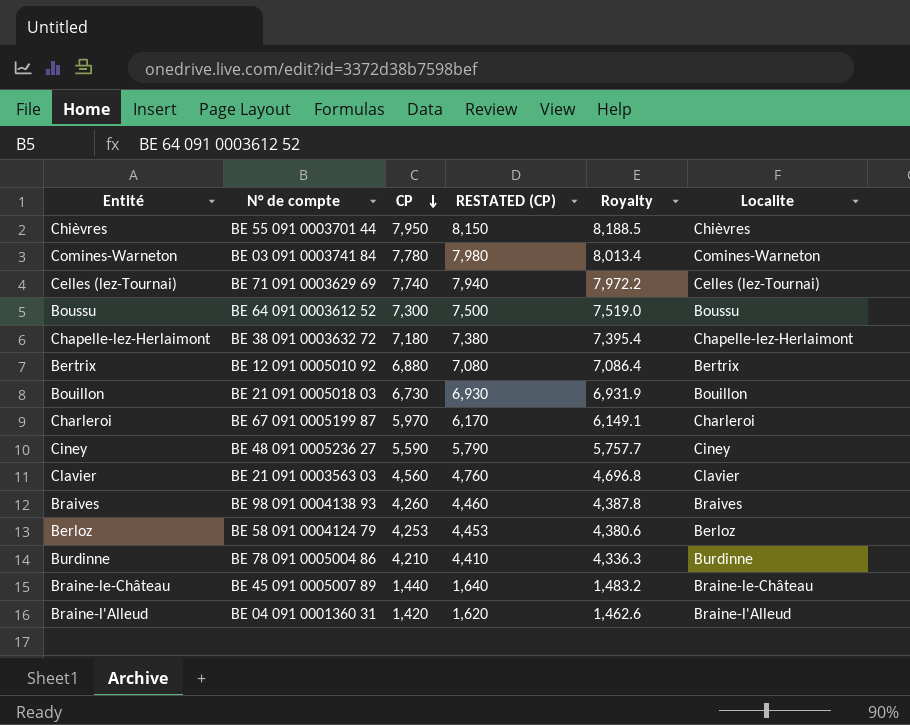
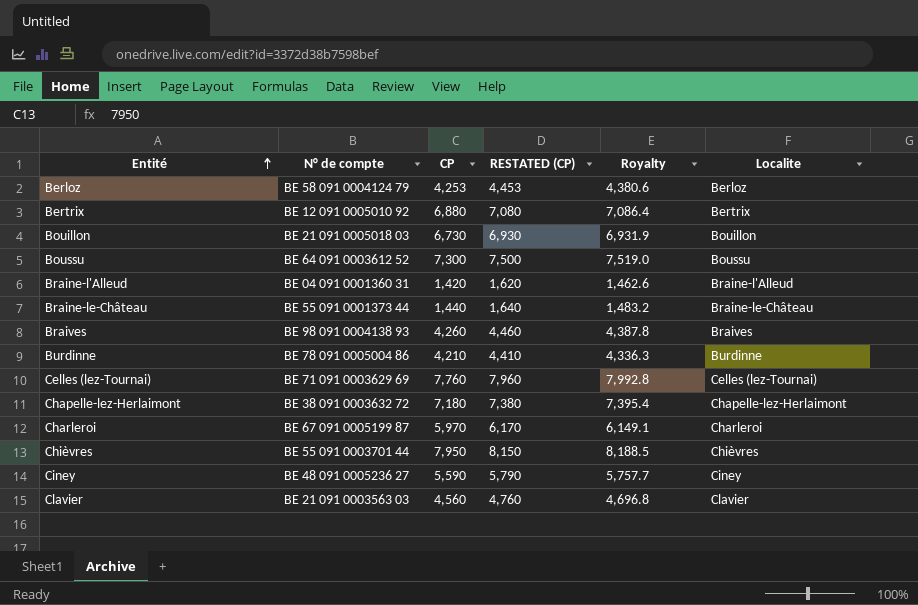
row order: CP descending -> Entité ascending
row Comines-Warneton: BE 03 091 0003741 84 | 7,780 | 7,980 | 8,013.4 | Comines-Warneton -> none
Braine-le-Château | N° de compte: BE 45 091 0005007 89 -> BE 55 091 0001373 44
Celles (lez-Tournai) | CP: 7,740 -> 7,760
Celles (lez-Tournai) | RESTATED (CP): 7,940 -> 7,960
Celles (lez-Tournai) | Royalty: 7,972.2 -> 7,992.8

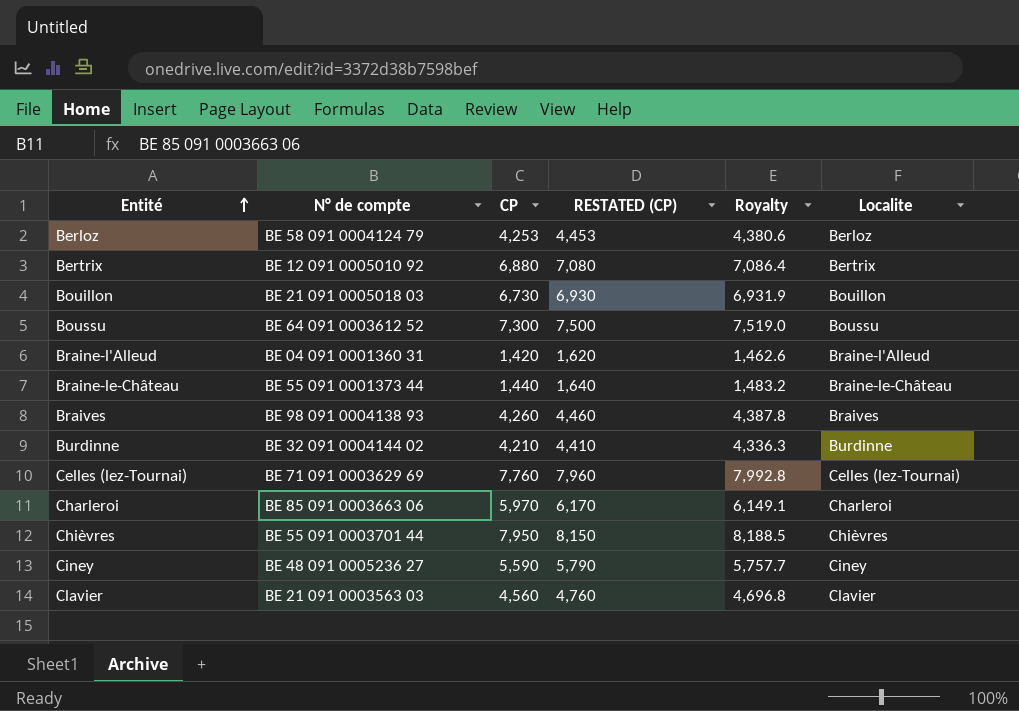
row Chapelle-lez-Herlaimont: BE 38 091 0003632 72 | 7,180 | 7,380 | 7,395.4 | Chapelle-lez-Herlaimont -> none
Burdinne | N° de compte: BE 78 091 0005004 86 -> BE 32 091 0004144 02
Charleroi | N° de compte: BE 67 091 0005199 87 -> BE 85 091 0003663 06

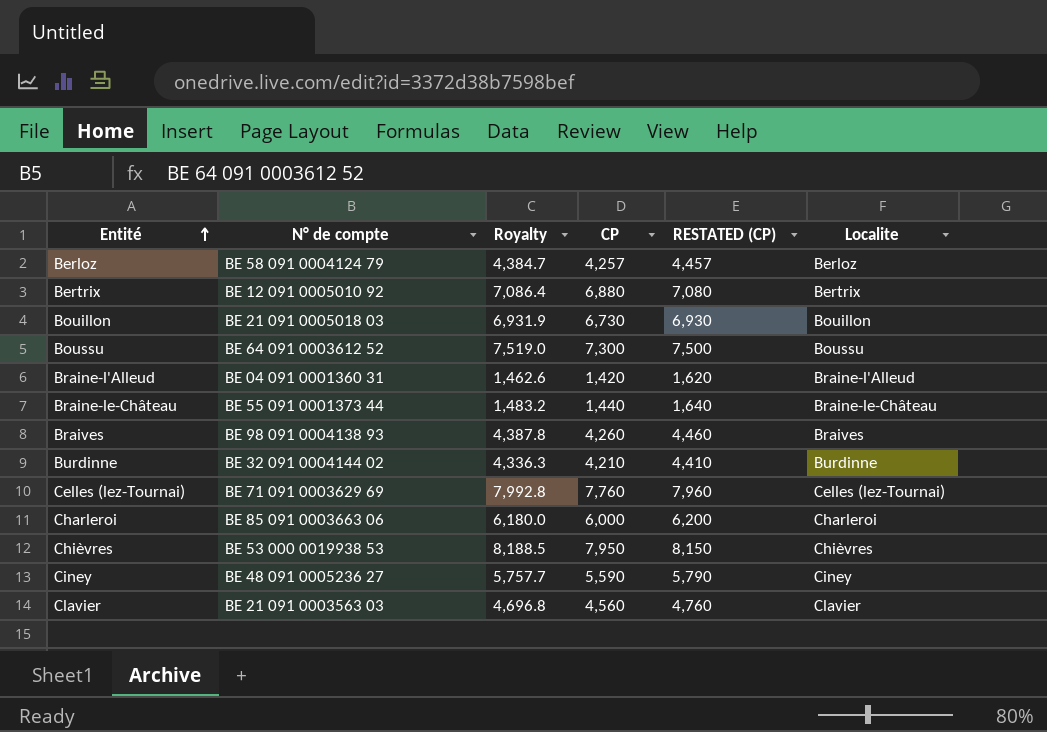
column Royalty | position: 5 -> 3
Berloz | Royalty: 4,380.6 -> 4,384.7
Berloz | CP: 4,253 -> 4,257
Berloz | RESTATED (CP): 4,453 -> 4,457
Charleroi | Royalty: 6,149.1 -> 6,180.0
Charleroi | CP: 5,970 -> 6,000
Charleroi | RESTATED (CP): 6,170 -> 6,200
Chièvres | N° de compte: BE 55 091 0003701 44 -> BE 53 000 0019938 53

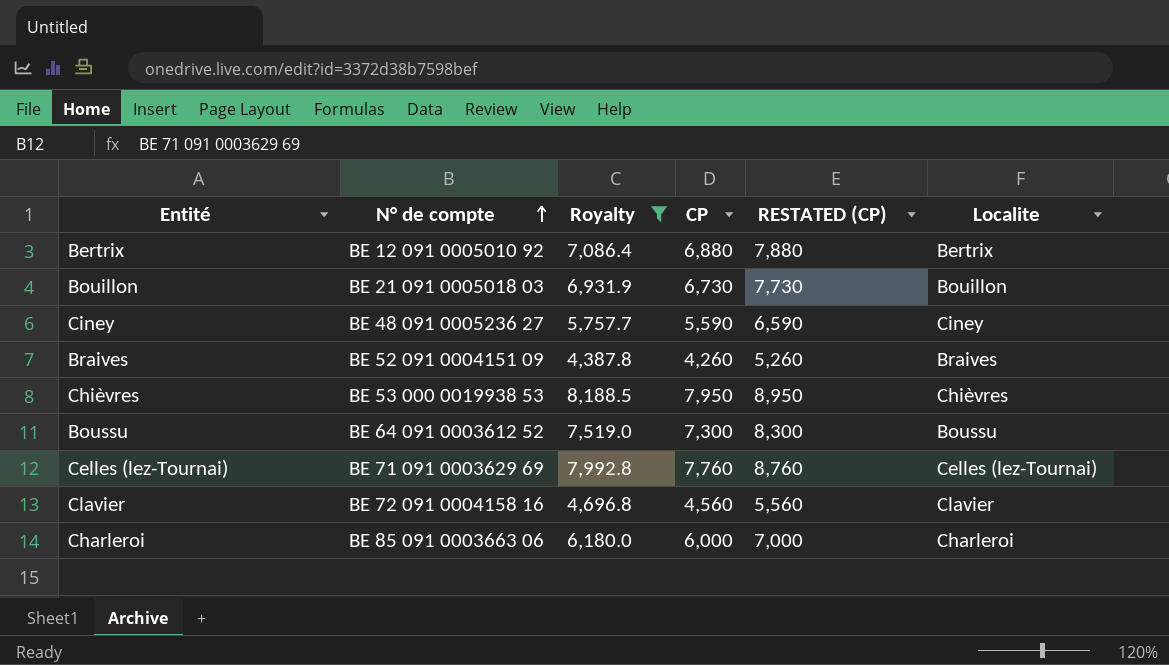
filter: none -> Royalty >= 4,387.8
row order: Entité ascending -> N° de compte ascending
column RESTATED (CP) | formula: [CP] + 200 -> [CP] + 1000
Braives | N° de compte: BE 98 091 0004138 93 -> BE 52 091 0004151 09
Clavier | N° de compte: BE 21 091 0003563 03 -> BE 72 091 0004158 16

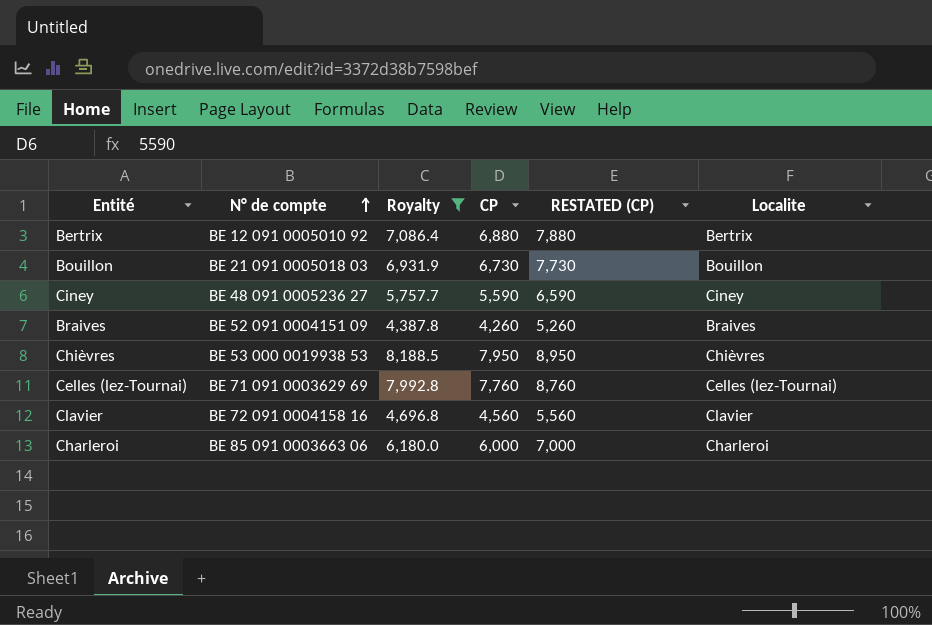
row Boussu: BE 64 091 0003612 52 | 7,519.0 | 7,300 | 8,300 | Boussu -> none

